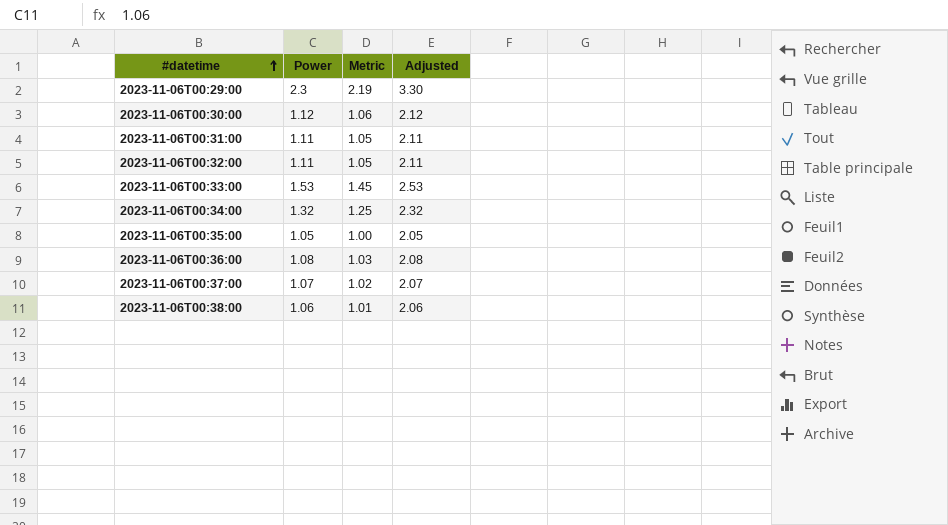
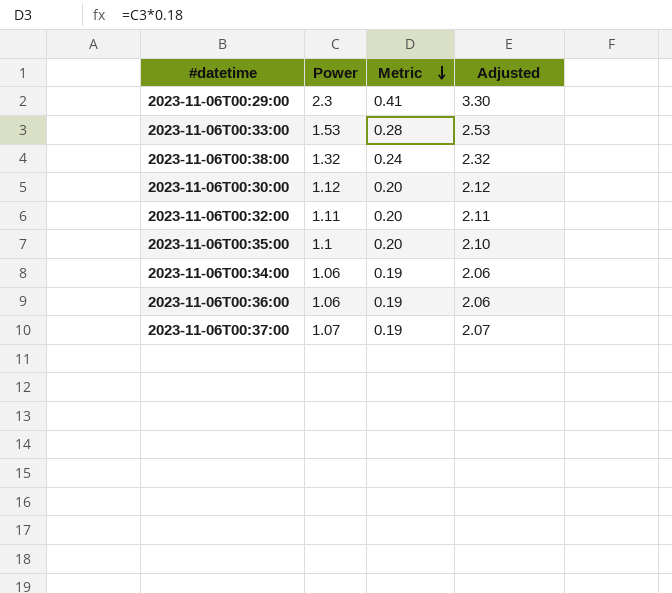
row order: #datetime ascending -> Metric descending
column Metric | formula: [Power] * 0.95 -> [Power] * 0.18
row 2023-11-06T00:31:00: 1.11 | 1.05 | 2.11 -> none
2023-11-06T00:38:00 | Power: 1.06 -> 1.32
2023-11-06T00:38:00 | Adjusted: 2.06 -> 2.32
2023-11-06T00:35:00 | Power: 1.05 -> 1.1
2023-11-06T00:35:00 | Adjusted: 2.05 -> 2.10
2023-11-06T00:34:00 | Power: 1.32 -> 1.06
2023-11-06T00:34:00 | Adjusted: 2.32 -> 2.06
2023-11-06T00:36:00 | Power: 1.08 -> 1.06
2023-11-06T00:36:00 | Adjusted: 2.08 -> 2.06

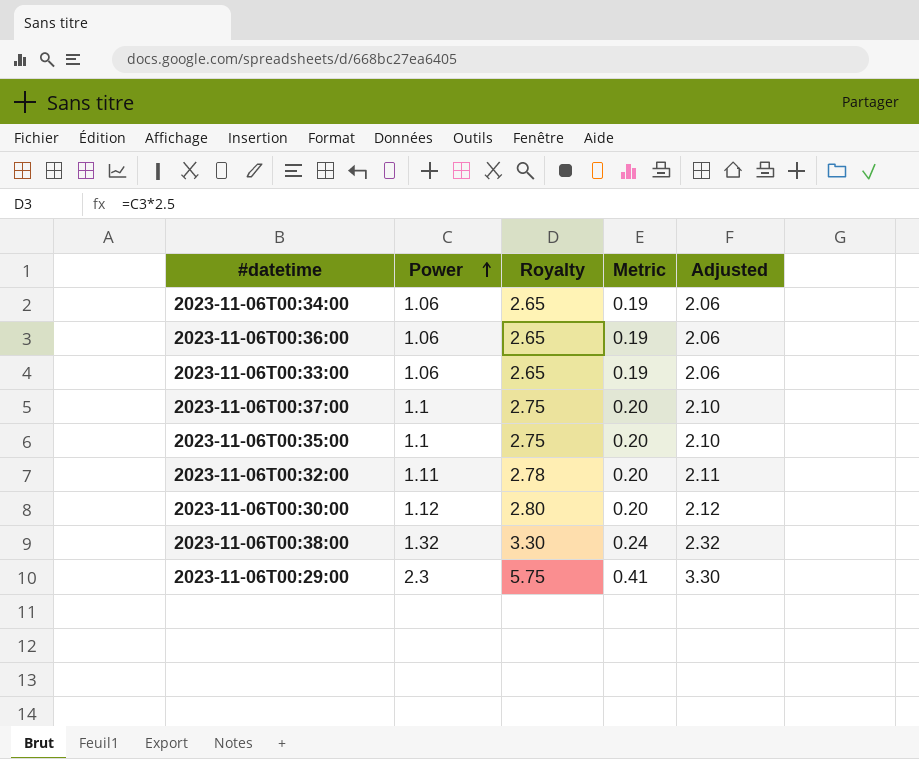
row order: Metric descending -> Power ascending
column Royalty | formula: none -> [Power] * 2.5
2023-11-06T00:33:00 | Power: 1.53 -> 1.06
2023-11-06T00:33:00 | Metric: 0.28 -> 0.19
2023-11-06T00:33:00 | Adjusted: 2.53 -> 2.06
2023-11-06T00:37:00 | Power: 1.07 -> 1.1
2023-11-06T00:37:00 | Metric: 0.19 -> 0.20
2023-11-06T00:37:00 | Adjusted: 2.07 -> 2.10

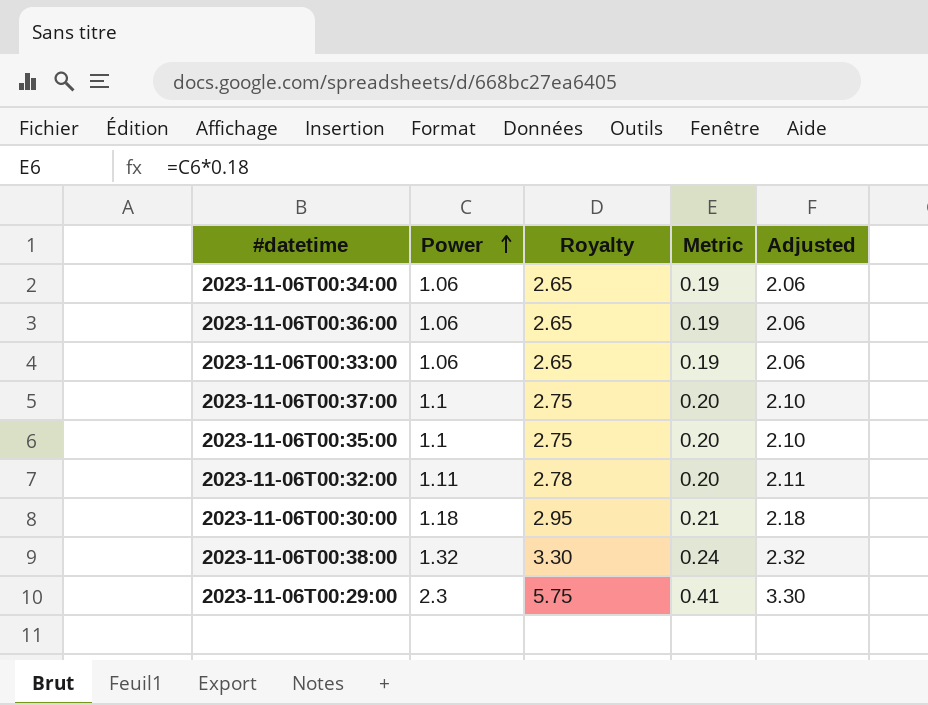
2023-11-06T00:30:00 | Power: 1.12 -> 1.18
2023-11-06T00:30:00 | Royalty: 2.80 -> 2.95
2023-11-06T00:30:00 | Metric: 0.20 -> 0.21
2023-11-06T00:30:00 | Adjusted: 2.12 -> 2.18

